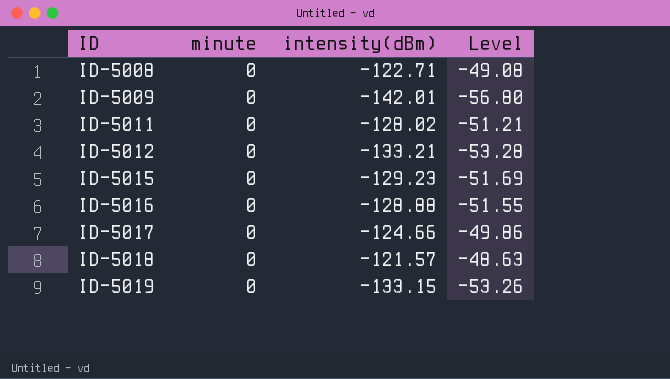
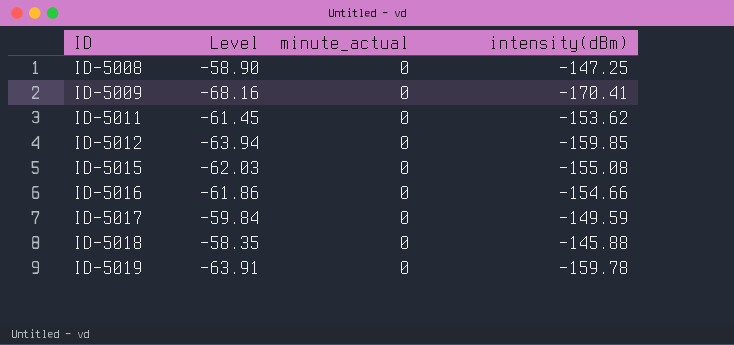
column Level | position: 4 -> 2
column name: minute -> minute_actual
ID-5008 | Level: -49.08 -> -58.90
ID-5008 | intensity(dBm): -122.71 -> -147.25
ID-5009 | Level: -56.80 -> -68.16
ID-5009 | intensity(dBm): -142.01 -> -170.41
ID-5011 | Level: -51.21 -> -61.45
ID-5011 | intensity(dBm): -128.02 -> -153.62
ID-5012 | Level: -53.28 -> -63.94
ID-5012 | intensity(dBm): -133.21 -> -159.85
ID-5015 | Level: -51.69 -> -62.03
ID-5015 | intensity(dBm): -129.23 -> -155.08
ID-5016 | Level: -51.55 -> -61.86
ID-5016 | intensity(dBm): -128.88 -> -154.66
ID-5017 | Level: -49.86 -> -59.84
ID-5017 | intensity(dBm): -124.66 -> -149.59
ID-5018 | Level: -48.63 -> -58.35
ID-5018 | intensity(dBm): -121.57 -> -145.88
ID-5019 | Level: -53.26 -> -63.91
ID-5019 | intensity(dBm): -133.15 -> -159.78

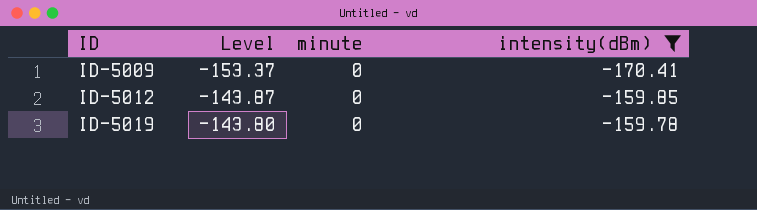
filter: none -> intensity(dBm) <= -159.78
column Level | formula: [intensity(dBm)] * 0.4 -> [intensity(dBm)] * 0.9
column name: minute_actual -> minute

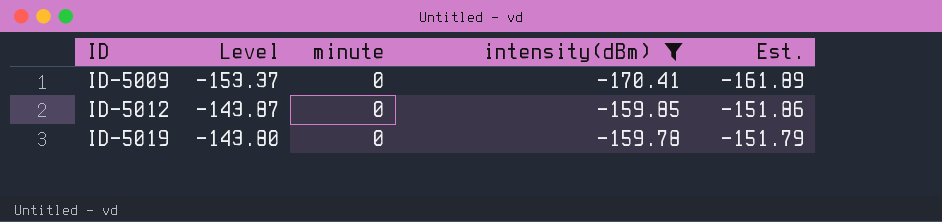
column Est. | formula: none -> [intensity(dBm)] * 0.95

